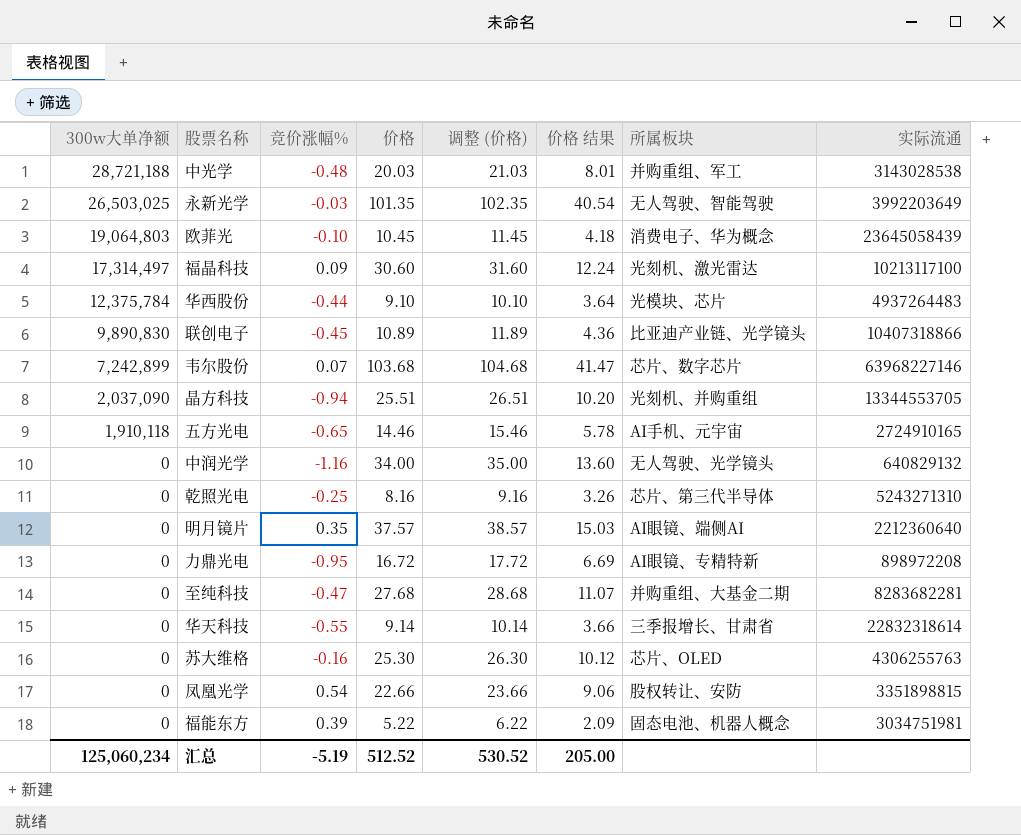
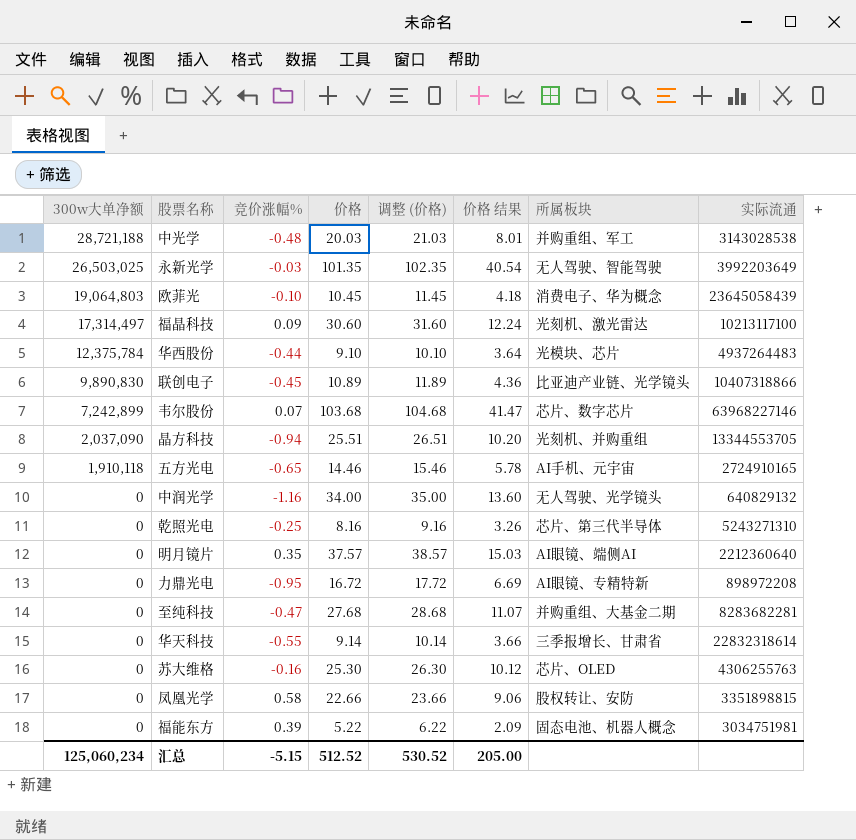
凤凰光学 | 竞价涨幅%: 0.54 -> 0.58
汇总 | 竞价涨幅%: -5.19 -> -5.15

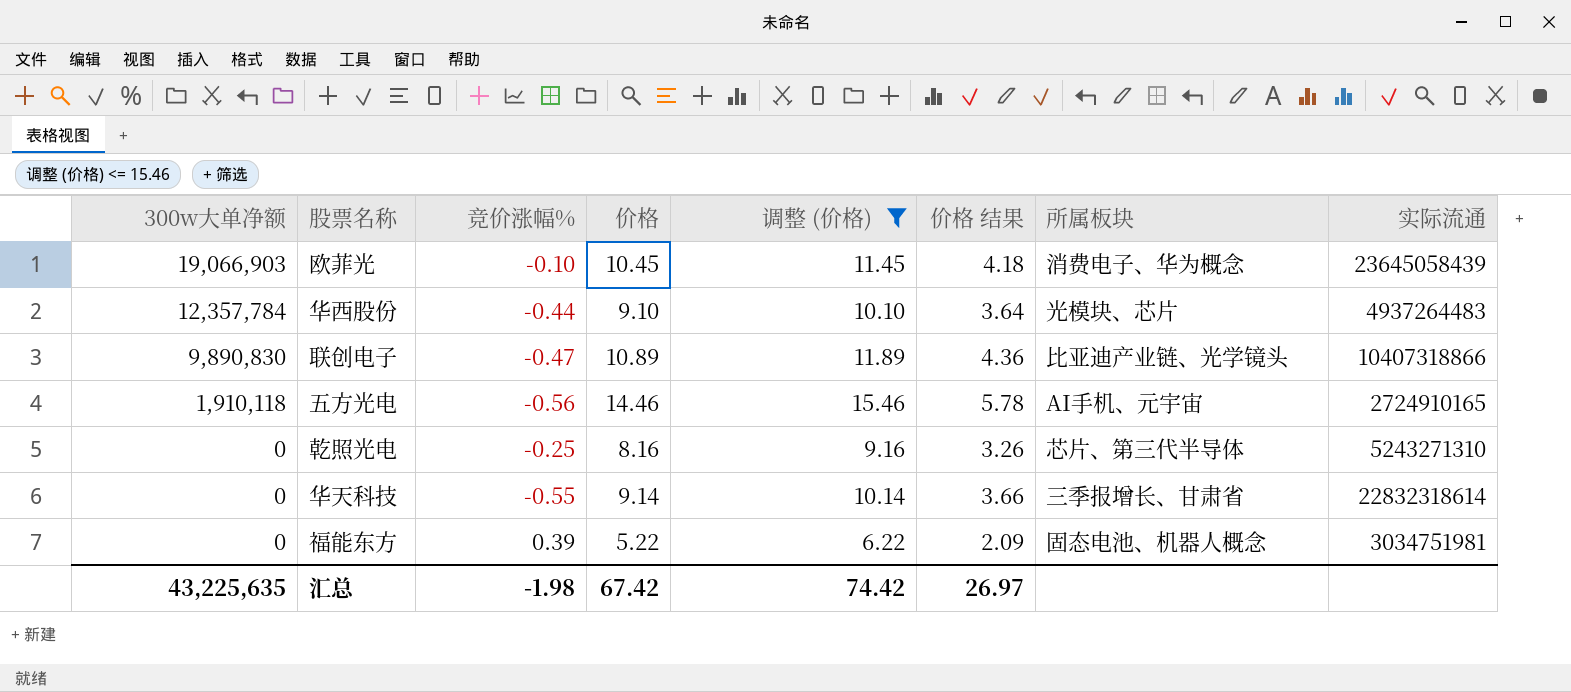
filter: none -> 调整 (价格) <= 15.46
欧菲光 | 300w大单净额: 19,064,803 -> 19,066,903
华西股份 | 300w大单净额: 12,375,784 -> 12,357,784
联创电子 | 竞价涨幅%: -0.45 -> -0.47
五方光电 | 竞价涨幅%: -0.65 -> -0.56
汇总 | 300w大单净额: 125,060,234 -> 43,225,635
汇总 | 竞价涨幅%: -5.15 -> -1.98
汇总 | 价格: 512.52 -> 67.42
汇总 | 调整 (价格): 530.52 -> 74.42
汇总 | 价格 结果: 205.00 -> 26.97

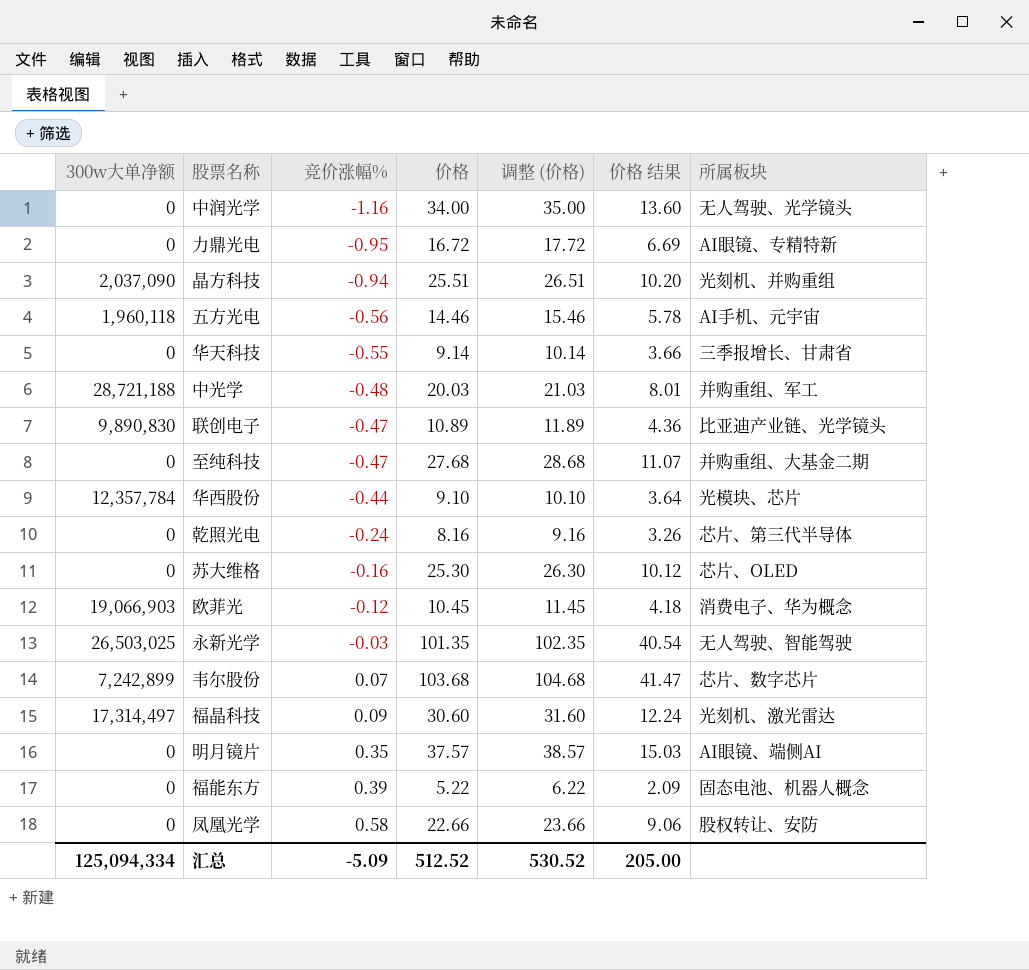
filter: 调整 (价格) <= 15.46 -> none
row order: 300w大单净额 descending -> 竞价涨幅% ascending
column 实际流通 | position: 8 -> none
五方光电 | 300w大单净额: 1,910,118 -> 1,960,118
乾照光电 | 竞价涨幅%: -0.25 -> -0.24
欧菲光 | 竞价涨幅%: -0.10 -> -0.12
汇总 | 300w大单净额: 43,225,635 -> 125,094,334
汇总 | 竞价涨幅%: -1.98 -> -5.09
汇总 | 价格: 67.42 -> 512.52
汇总 | 调整 (价格): 74.42 -> 530.52
汇总 | 价格 结果: 26.97 -> 205.00

